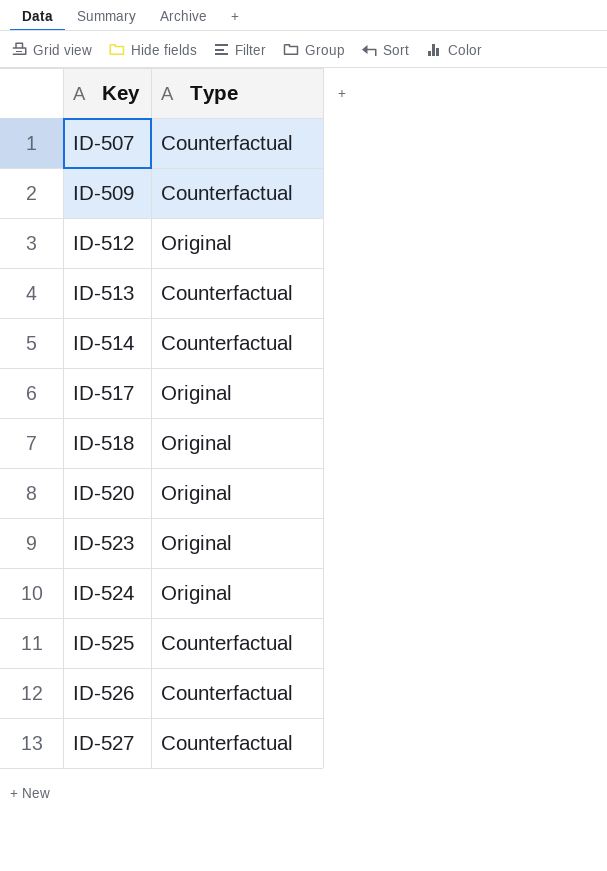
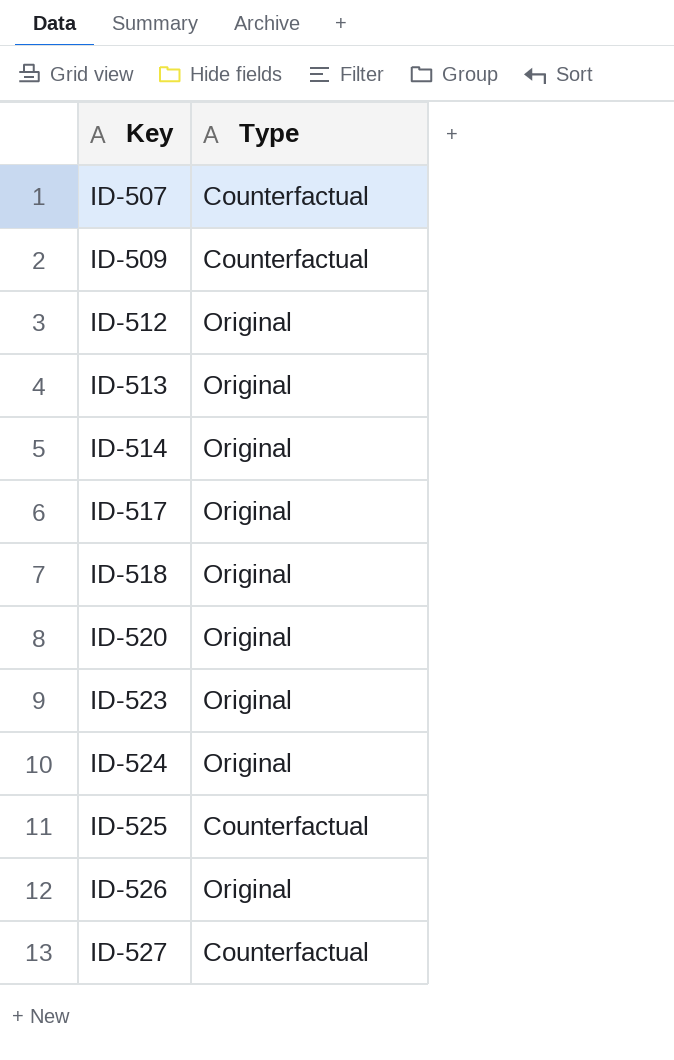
ID-513 | Type: Counterfactual -> Original
ID-514 | Type: Counterfactual -> Original
ID-526 | Type: Counterfactual -> Original

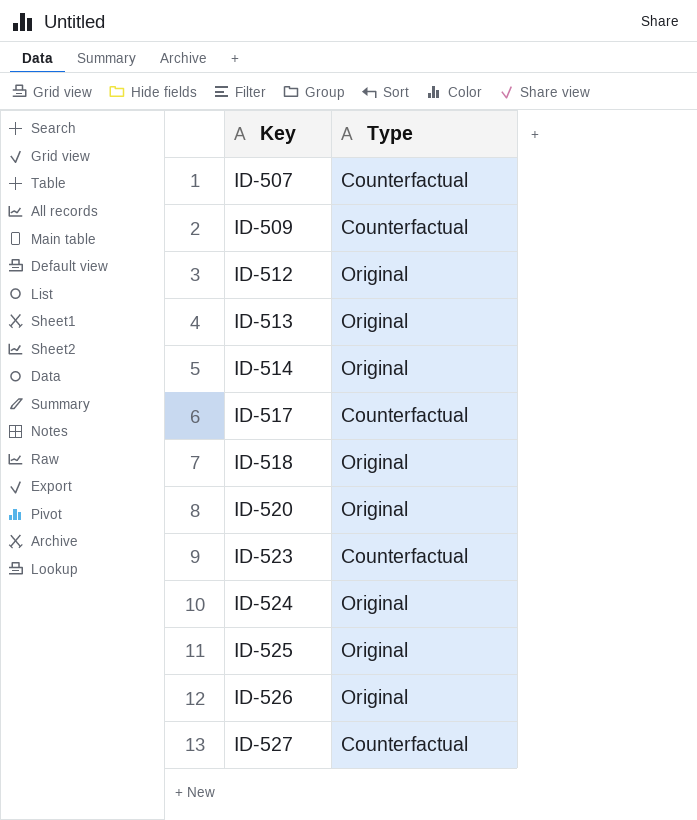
ID-517 | Type: Original -> Counterfactual
ID-523 | Type: Original -> Counterfactual
ID-525 | Type: Counterfactual -> Original

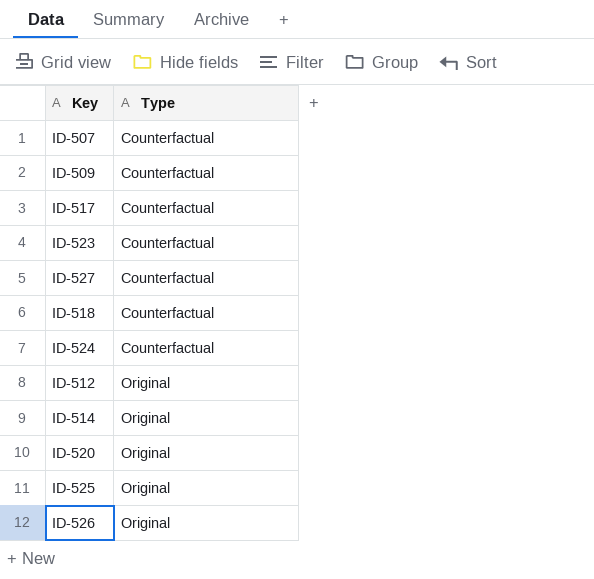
row order: Key ascending -> Type ascending
row ID-513: Original -> none
ID-518 | Type: Original -> Counterfactual
ID-524 | Type: Original -> Counterfactual

